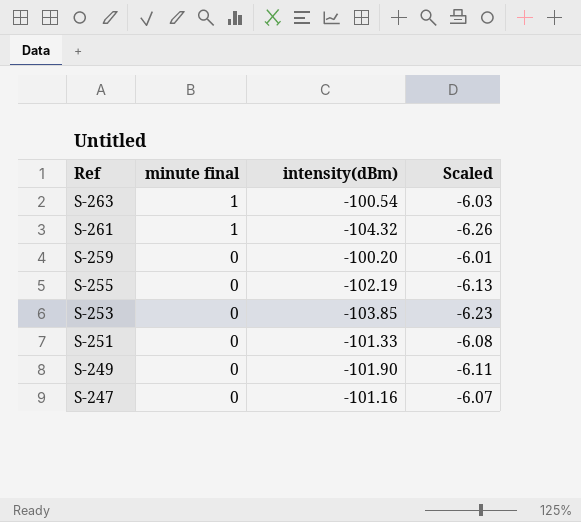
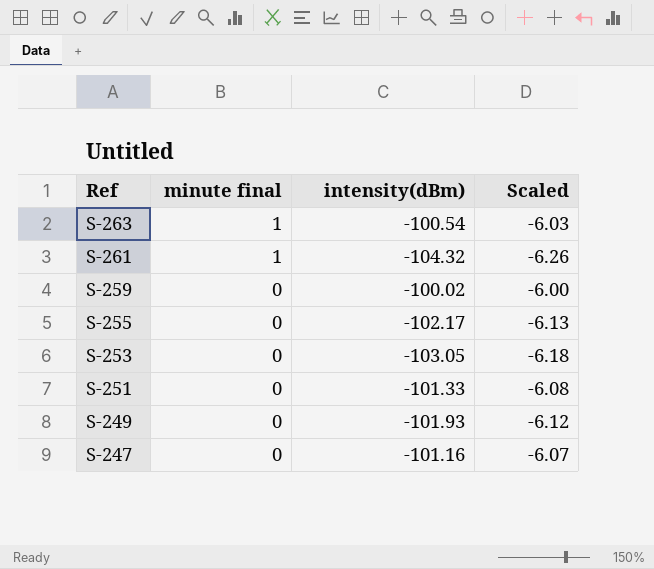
S-259 | intensity(dBm): -100.20 -> -100.02
S-259 | Scaled: -6.01 -> -6.00
S-255 | intensity(dBm): -102.19 -> -102.17
S-253 | intensity(dBm): -103.85 -> -103.05
S-253 | Scaled: -6.23 -> -6.18
S-249 | intensity(dBm): -101.90 -> -101.93
S-249 | Scaled: -6.11 -> -6.12

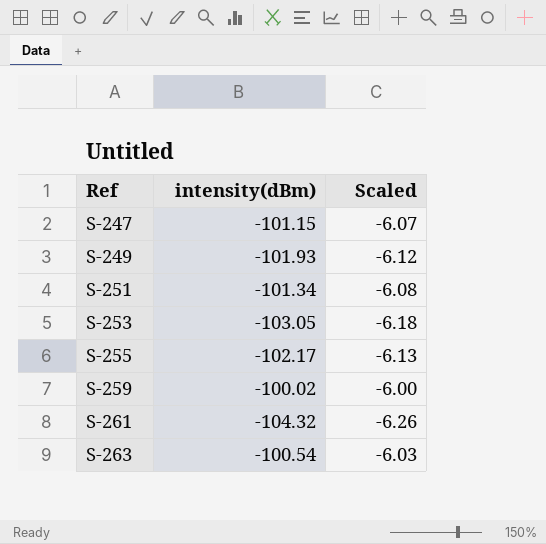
row order: Ref descending -> Ref ascending
column minute final | position: 2 -> none
S-247 | intensity(dBm): -101.16 -> -101.15
S-251 | intensity(dBm): -101.33 -> -101.34

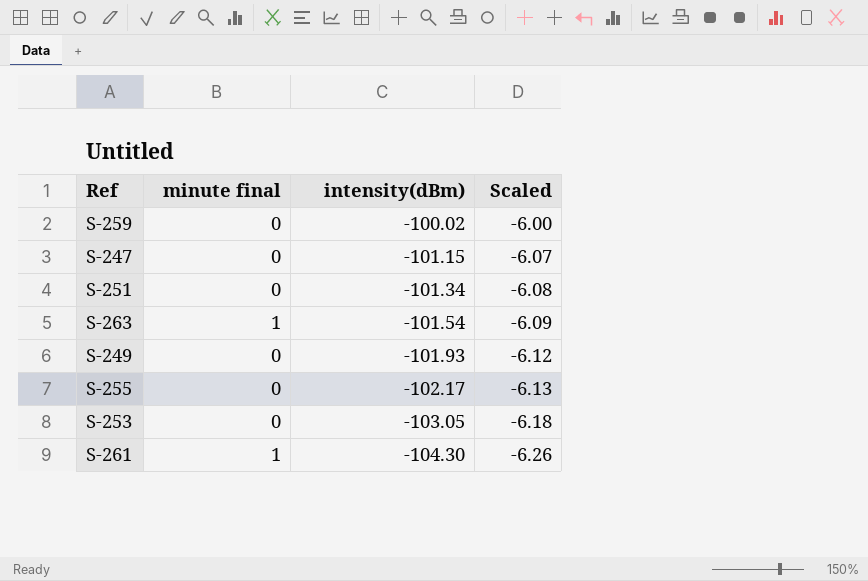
row order: Ref ascending -> intensity(dBm) descending
column minute final | position: none -> 2
S-263 | intensity(dBm): -100.54 -> -101.54
S-263 | Scaled: -6.03 -> -6.09
S-261 | intensity(dBm): -104.32 -> -104.30

